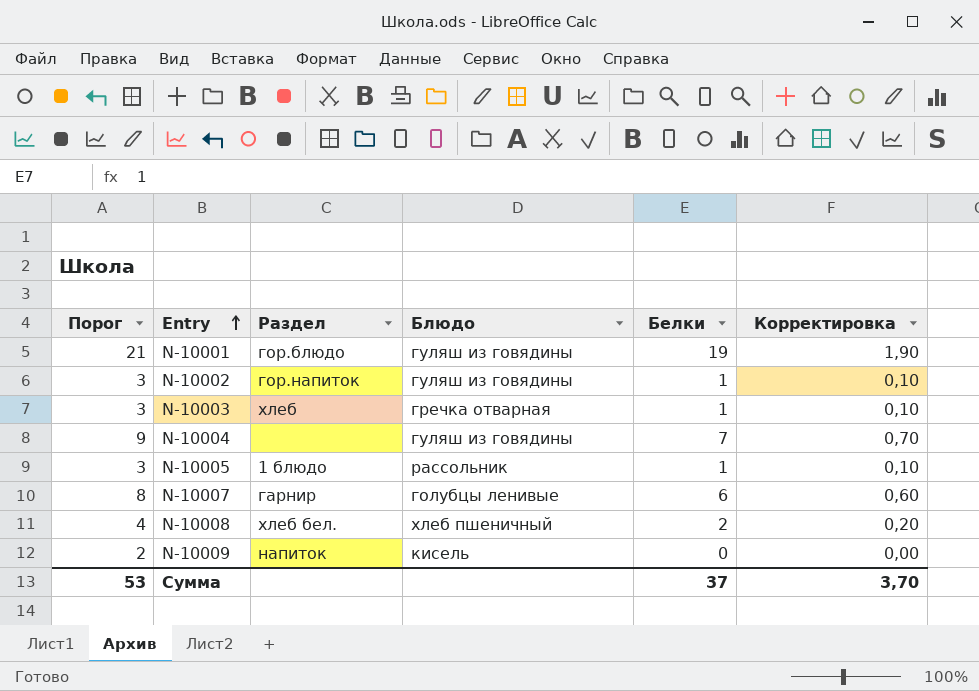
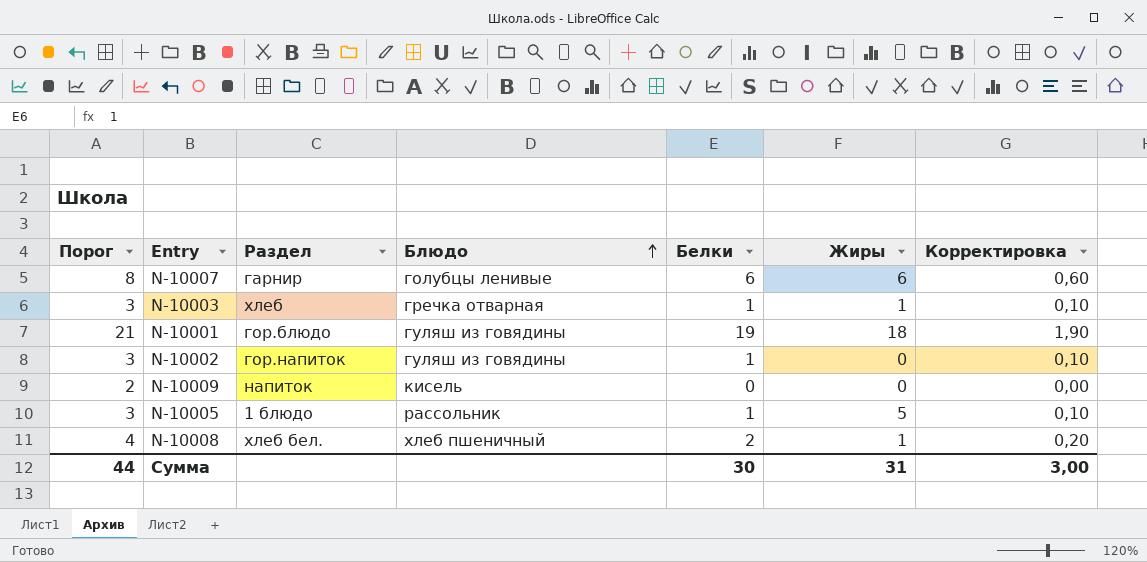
row order: Entry ascending -> Блюдо ascending
column Жиры | position: none -> 6
row N-10004: 9 | none | гуляш из говядины | 7 | 0,70 -> none
Сумма | Порог: 53 -> 44
Сумма | Белки: 37 -> 30
Сумма | Корректировка: 3,70 -> 3,00

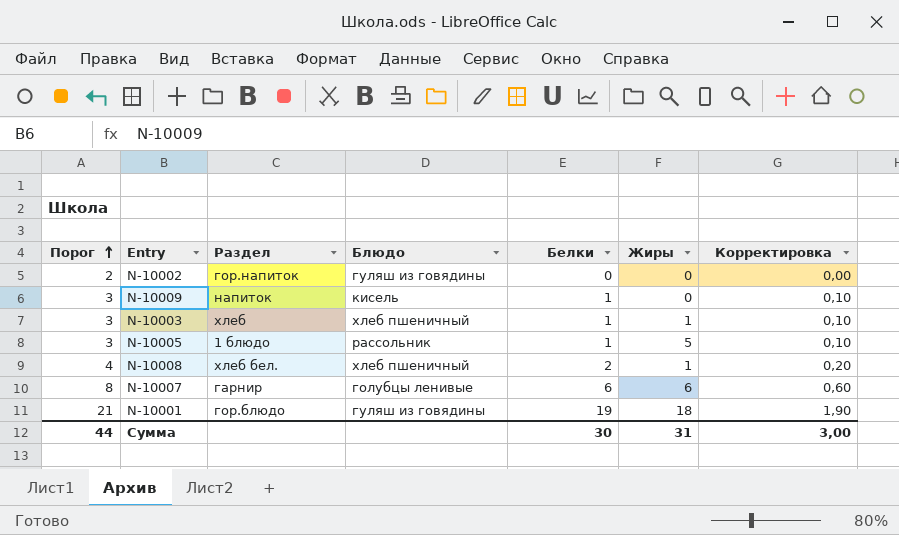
row order: Блюдо ascending -> Порог ascending
N-10002 | Порог: 3 -> 2
N-10002 | Белки: 1 -> 0
N-10002 | Корректировка: 0,10 -> 0,00
N-10009 | Порог: 2 -> 3
N-10009 | Белки: 0 -> 1
N-10009 | Корректировка: 0,00 -> 0,10
N-10003 | Блюдо: гречка отварная -> хлеб пшеничный

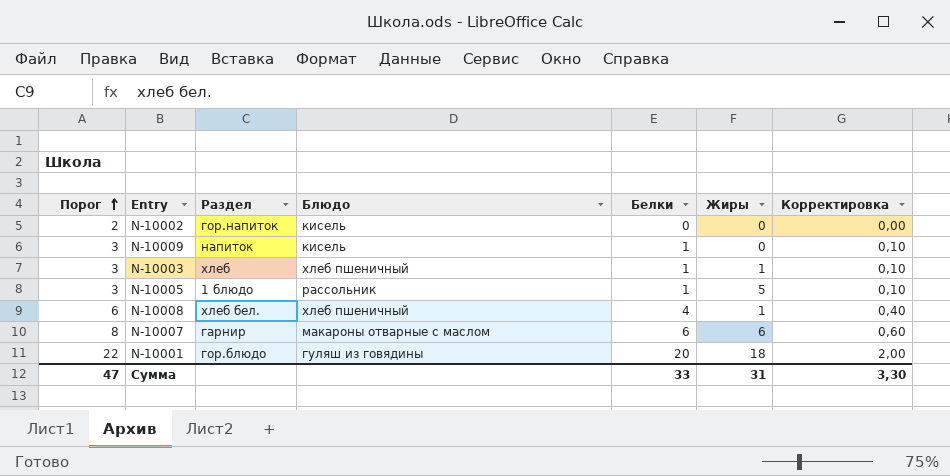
N-10002 | Блюдо: гуляш из говядины -> кисель
N-10008 | Порог: 4 -> 6
N-10008 | Белки: 2 -> 4
N-10008 | Корректировка: 0,20 -> 0,40
N-10007 | Блюдо: голубцы ленивые -> макароны отварные с маслом
N-10001 | Порог: 21 -> 22
N-10001 | Белки: 19 -> 20
N-10001 | Корректировка: 1,90 -> 2,00
Сумма | Порог: 44 -> 47
Сумма | Белки: 30 -> 33
Сумма | Корректировка: 3,00 -> 3,30

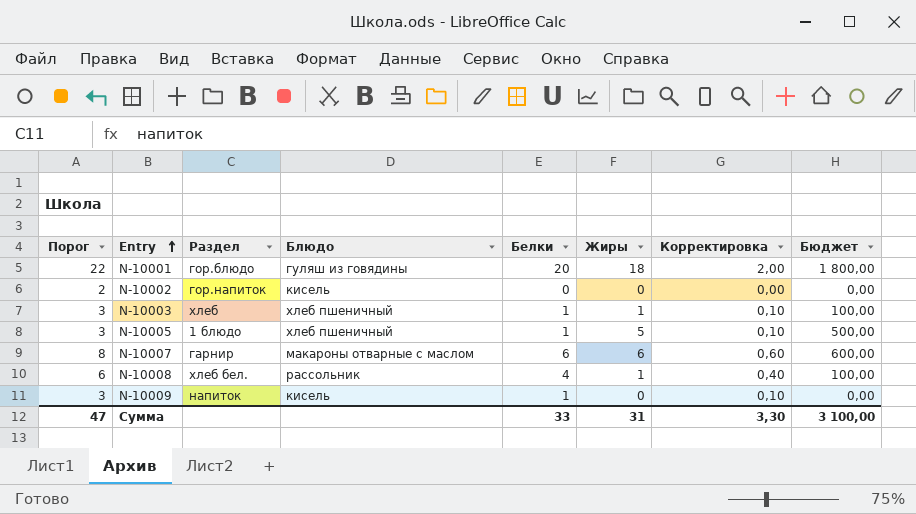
row order: Порог ascending -> Entry ascending
column Бюджет | formula: none -> [Жиры] * 100
N-10005 | Блюдо: рассольник -> хлеб пшеничный
N-10008 | Блюдо: хлеб пшеничный -> рассольник

